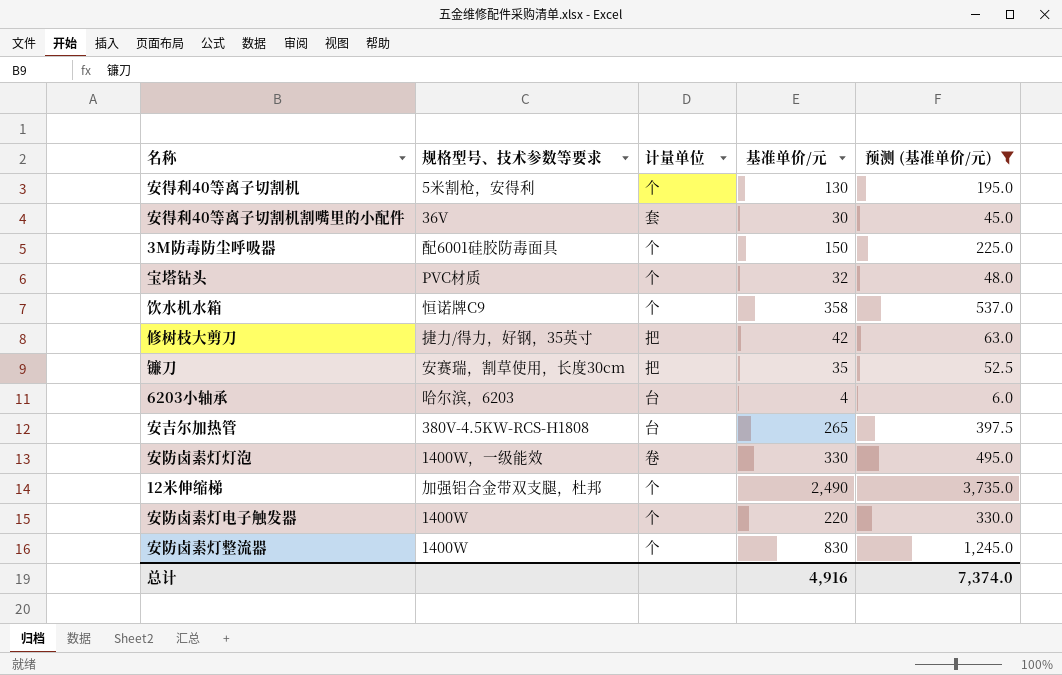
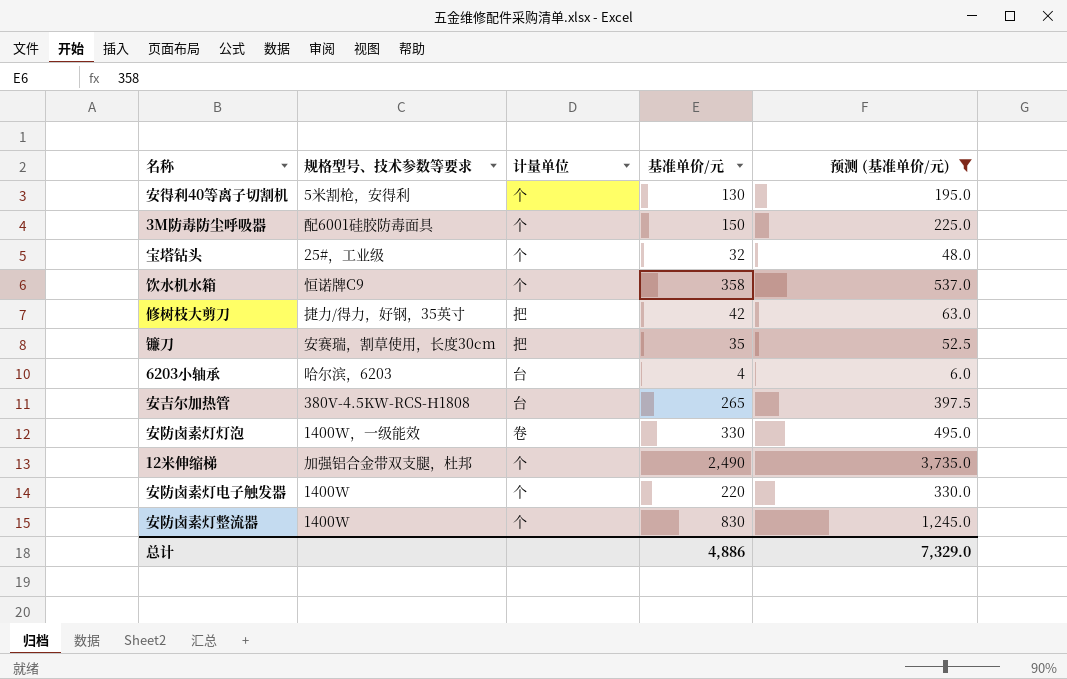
row 安得利40等离子切割机割嘴里的小配件: 36V | 套 | 30 | 45.0 -> none
宝塔钻头 | 规格型号、技术参数等要求: PVC材质 -> 25#，工业级
总计 | 基准单价/元: 4,916 -> 4,886
总计 | 预测 (基准单价/元): 7,374.0 -> 7,329.0

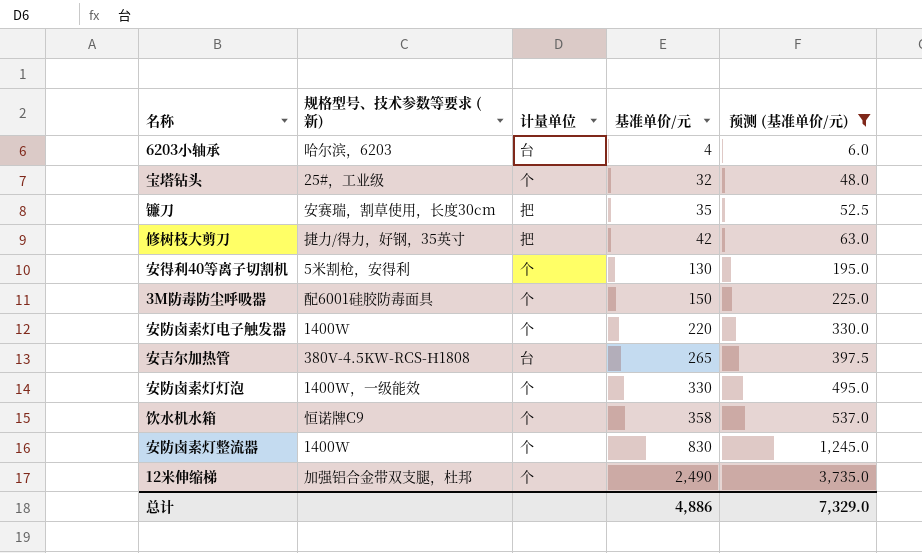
row order: none -> 基准单价/元 ascending
column name: 规格型号、技术参数等要求 -> 规格型号、技术参数等要求 (新)
安防卤素灯灯泡 | 计量单位: 卷 -> 个

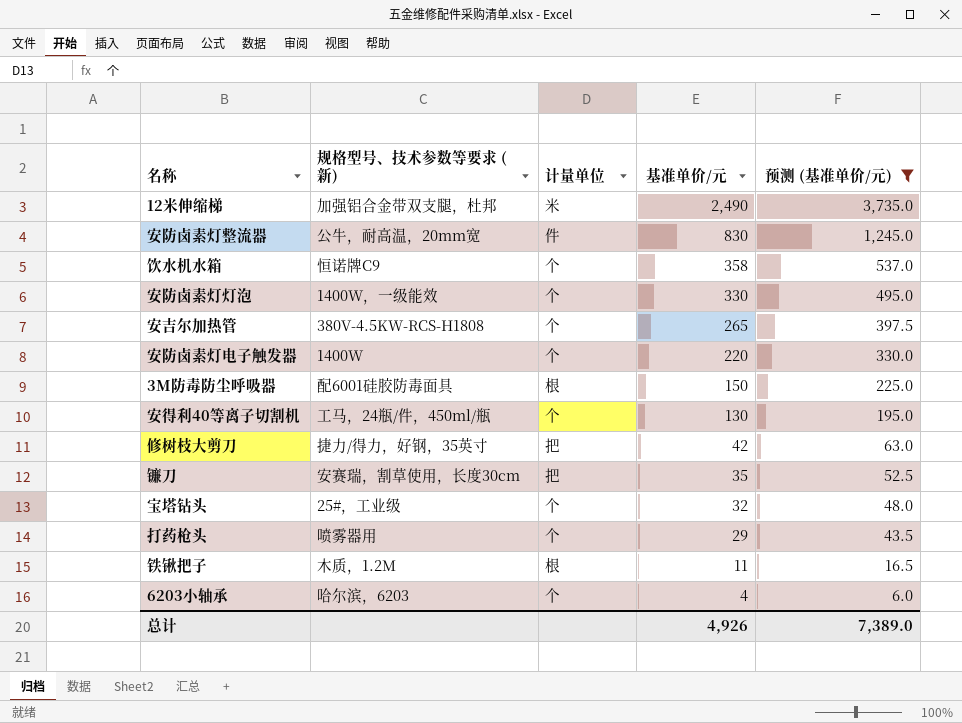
row order: 基准单价/元 ascending -> 基准单价/元 descending
12米伸缩梯 | 计量单位: 个 -> 米
安防卤素灯整流器 | 规格型号、技术参数等要求 (新): 1400W -> 公牛，耐高温，20mm宽
安防卤素灯整流器 | 计量单位: 个 -> 件
安吉尔加热管 | 计量单位: 台 -> 个
3M防毒防尘呼吸器 | 计量单位: 个 -> 根
安得利40等离子切割机 | 规格型号、技术参数等要求 (新): 5米割枪，安得利 -> 工马，24瓶/件，450ml/瓶
row 打药枪头: none -> 喷雾器用 | 个 | 29 | 43.5
row 铁锹把子: none -> 木质，1.2M | 根 | 11 | 16.5
6203小轴承 | 计量单位: 台 -> 个
总计 | 基准单价/元: 4,886 -> 4,926
总计 | 预测 (基准单价/元): 7,329.0 -> 7,389.0

